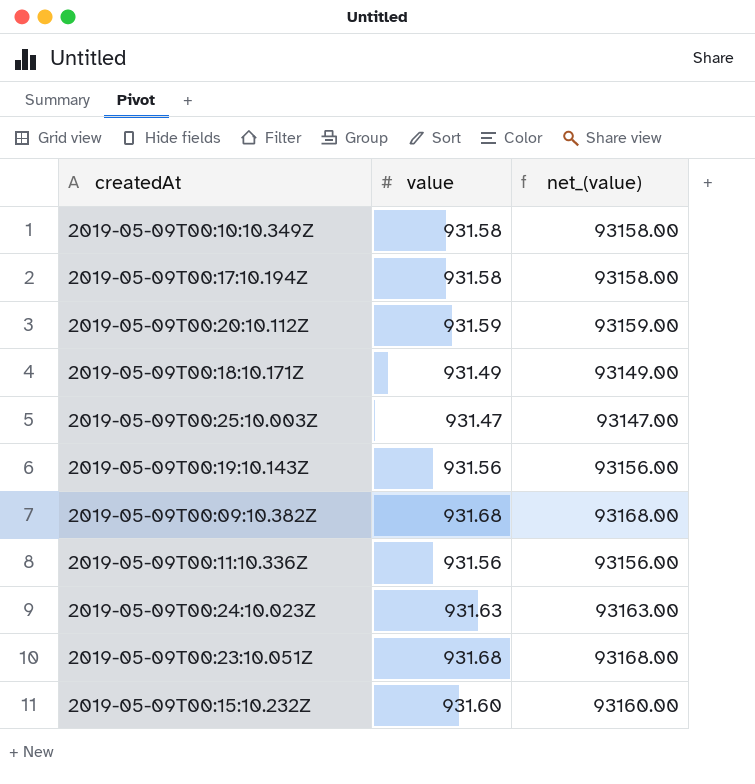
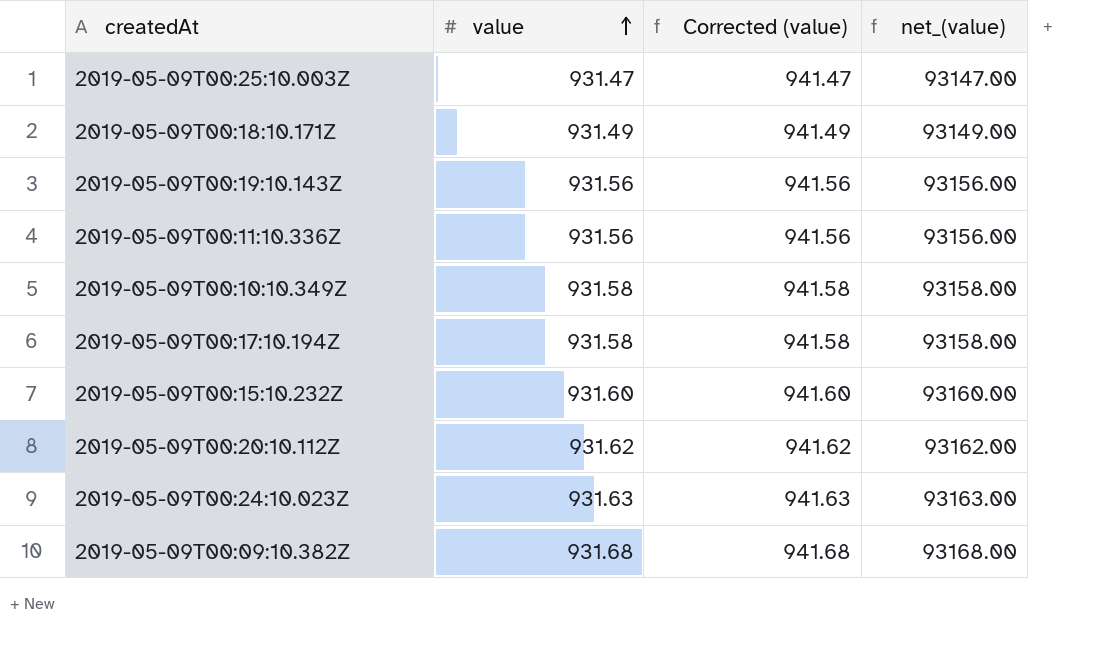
row order: none -> value ascending
column Corrected (value) | formula: none -> [value] + 10
row 2019-05-09T00:23:10.051Z: 931.68 | 93168.00 -> none
2019-05-09T00:20:10.112Z | value: 931.59 -> 931.62
2019-05-09T00:20:10.112Z | net_(value): 93159.00 -> 93162.00

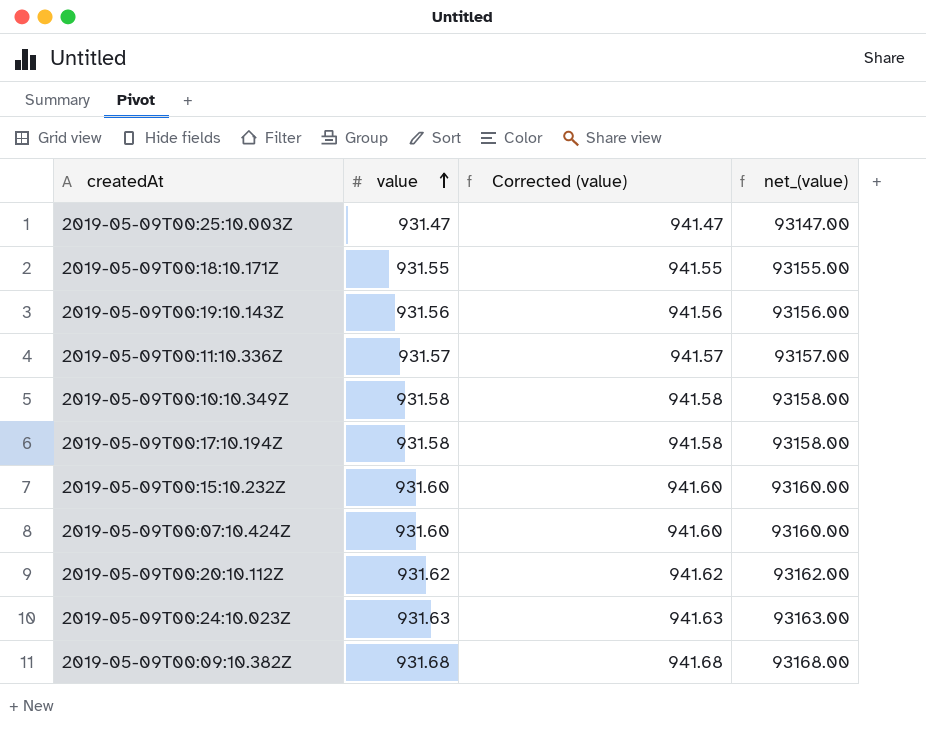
2019-05-09T00:18:10.171Z | value: 931.49 -> 931.55
2019-05-09T00:18:10.171Z | Corrected (value): 941.49 -> 941.55
2019-05-09T00:18:10.171Z | net_(value): 93149.00 -> 93155.00
2019-05-09T00:11:10.336Z | value: 931.56 -> 931.57
2019-05-09T00:11:10.336Z | Corrected (value): 941.56 -> 941.57
2019-05-09T00:11:10.336Z | net_(value): 93156.00 -> 93157.00
row 2019-05-09T00:07:10.424Z: none -> 931.60 | 941.60 | 93160.00

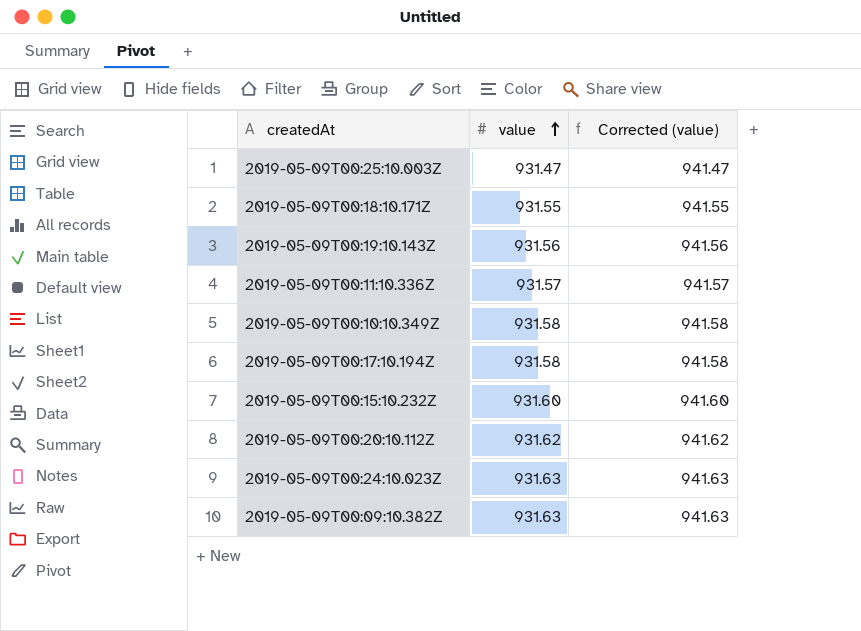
column net_(value) | formula: [value] * 100 -> none
row 2019-05-09T00:07:10.424Z: 931.60 | 941.60 | 93160.00 -> none
2019-05-09T00:09:10.382Z | value: 931.68 -> 931.63
2019-05-09T00:09:10.382Z | Corrected (value): 941.68 -> 941.63

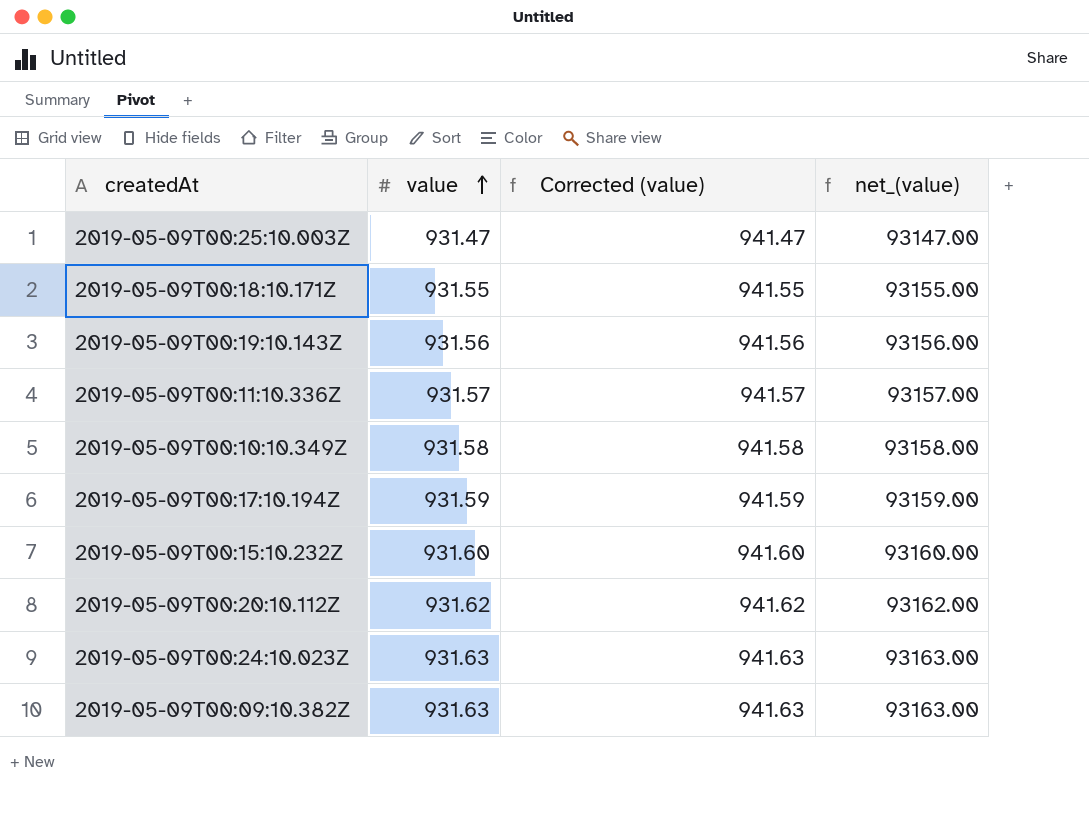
column net_(value) | formula: none -> [value] * 100
2019-05-09T00:17:10.194Z | value: 931.58 -> 931.59
2019-05-09T00:17:10.194Z | Corrected (value): 941.58 -> 941.59

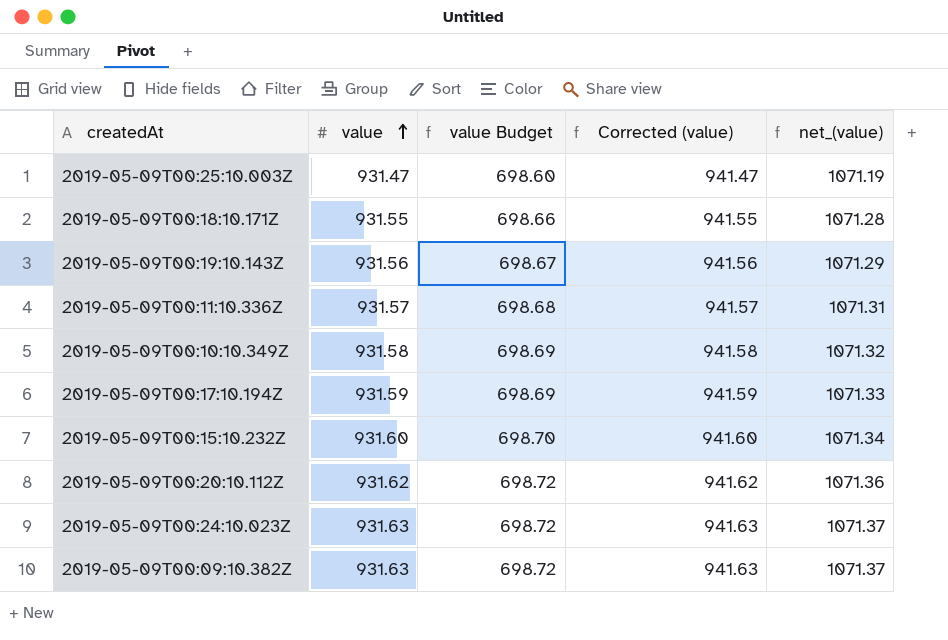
column value Budget | formula: none -> [value] * 0.75
column net_(value) | formula: [value] * 100 -> [value] * 1.15

